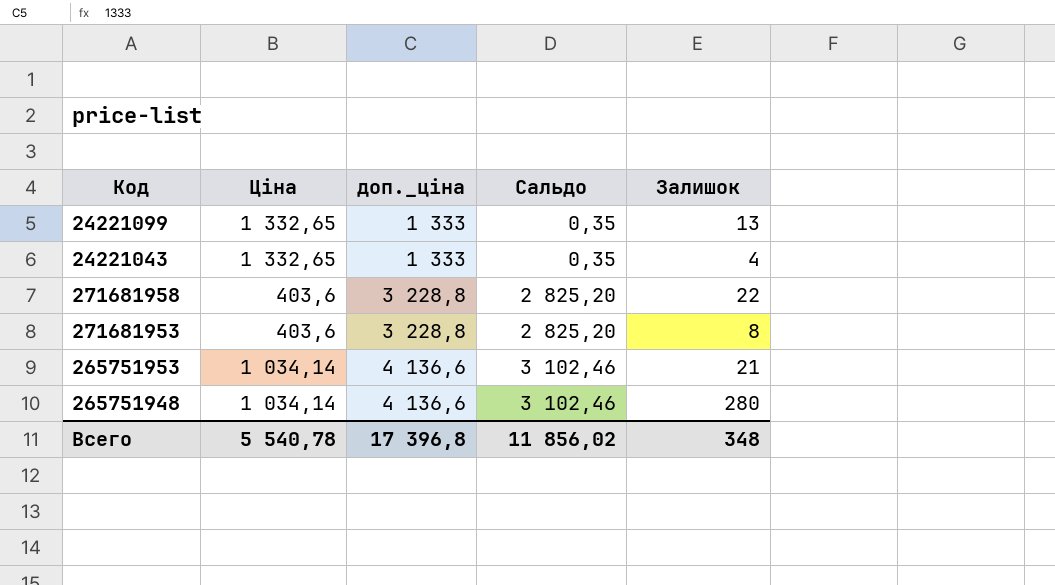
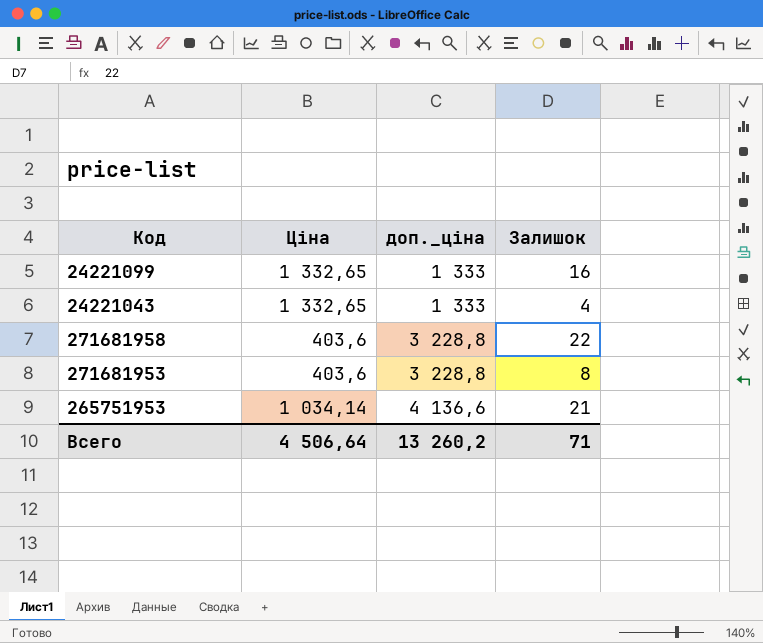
column Сальдо | formula: [доп._ціна] - [Ціна] -> none
row 265751948: 1 034,14 | 4 136,6 | 3 102,46 | 280 -> none
24221099 | Залишок: 13 -> 16
Всего | Ціна: 5 540,78 -> 4 506,64
Всего | доп._ціна: 17 396,8 -> 13 260,2
Всего | Залишок: 348 -> 71

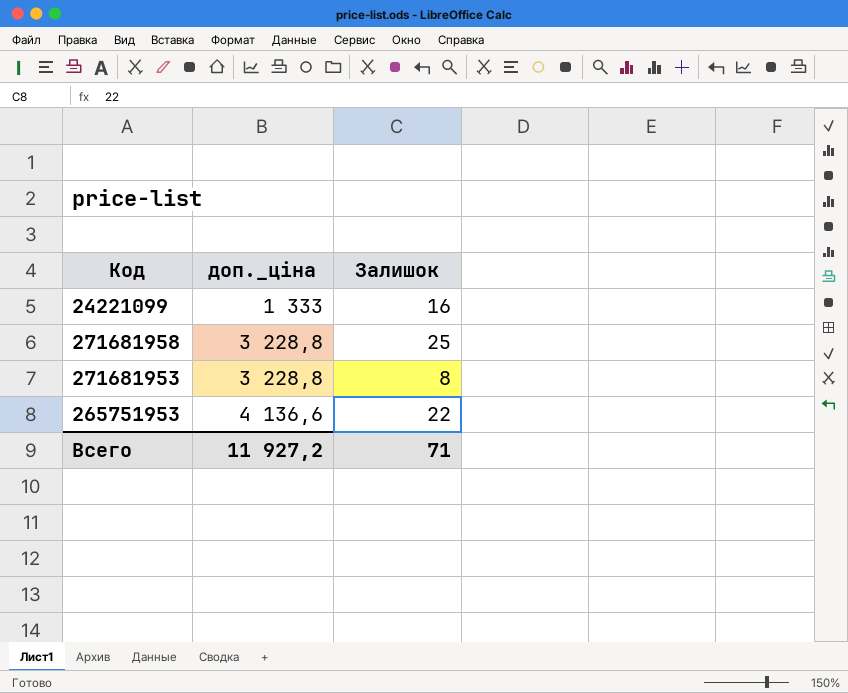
column Ціна | position: 2 -> none
row 24221043: 1 332,65 | 1 333 | 4 -> none
271681958 | Залишок: 22 -> 25
265751953 | Залишок: 21 -> 22
Всего | доп._ціна: 13 260,2 -> 11 927,2

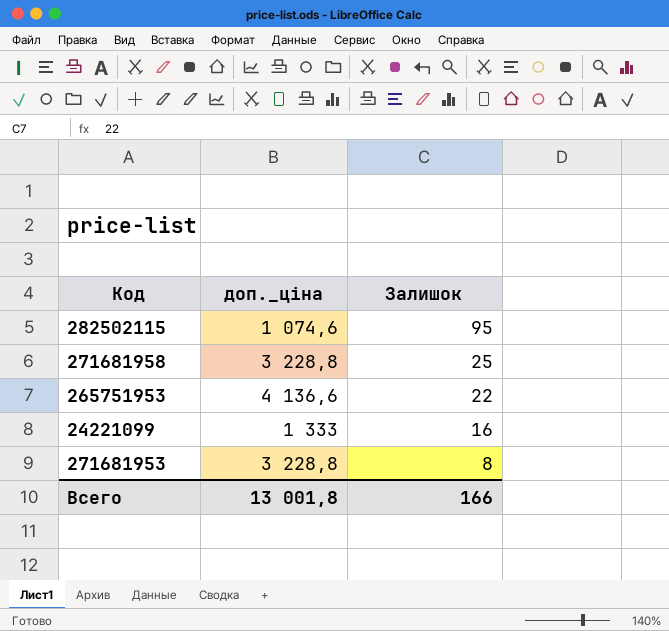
row order: доп._ціна ascending -> Залишок descending
row 282502115: none -> 1 074,6 | 95
Всего | доп._ціна: 11 927,2 -> 13 001,8
Всего | Залишок: 71 -> 166

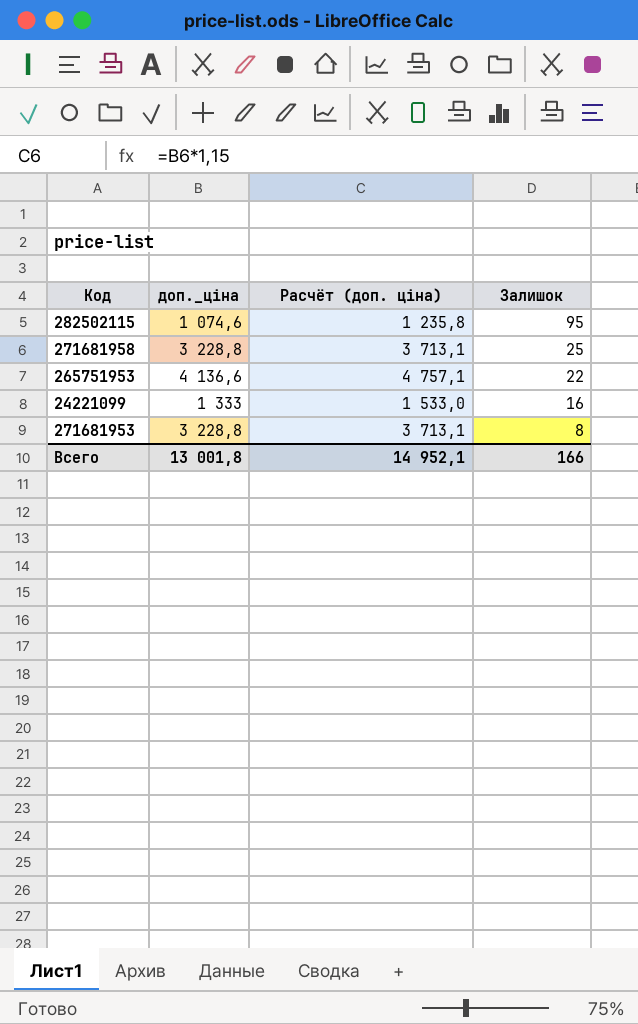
column Расчёт (доп. ціна) | formula: none -> [доп._ціна] * 1,15

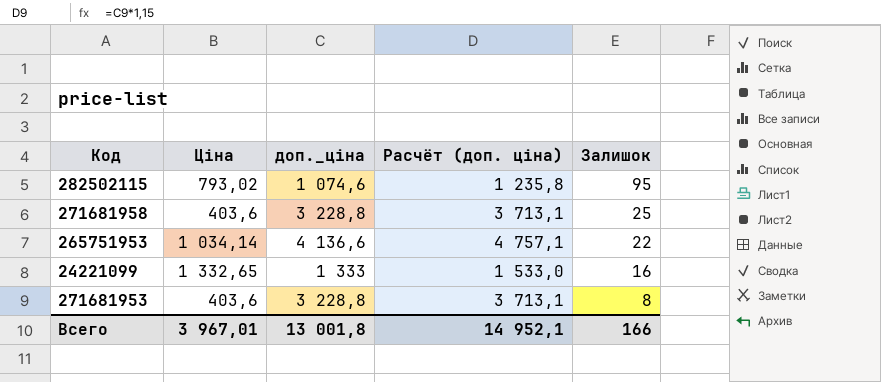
column Ціна | position: none -> 2

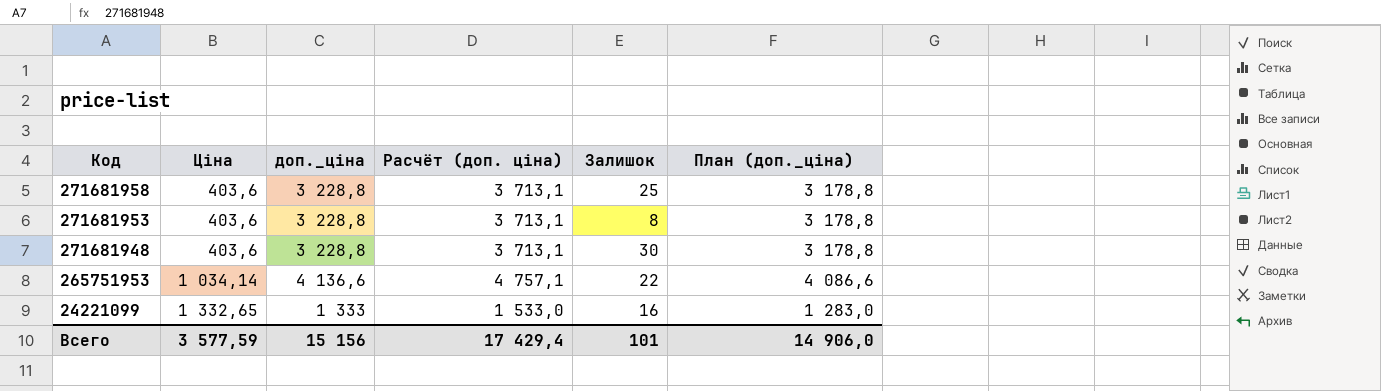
row order: Залишок descending -> Код descending
column План (доп._ціна) | formula: none -> [доп._ціна] - 50
row 282502115: 793,02 | 1 074,6 | 1 235,8 | 95 -> none
row 271681948: none -> 403,6 | 3 228,8 | 3 713,1 | 30 | 3 178,8
Всего | Ціна: 3 967,01 -> 3 577,59
Всего | доп._ціна: 13 001,8 -> 15 156
Всего | Расчёт (доп. ціна): 14 952,1 -> 17 429,4
Всего | Залишок: 166 -> 101

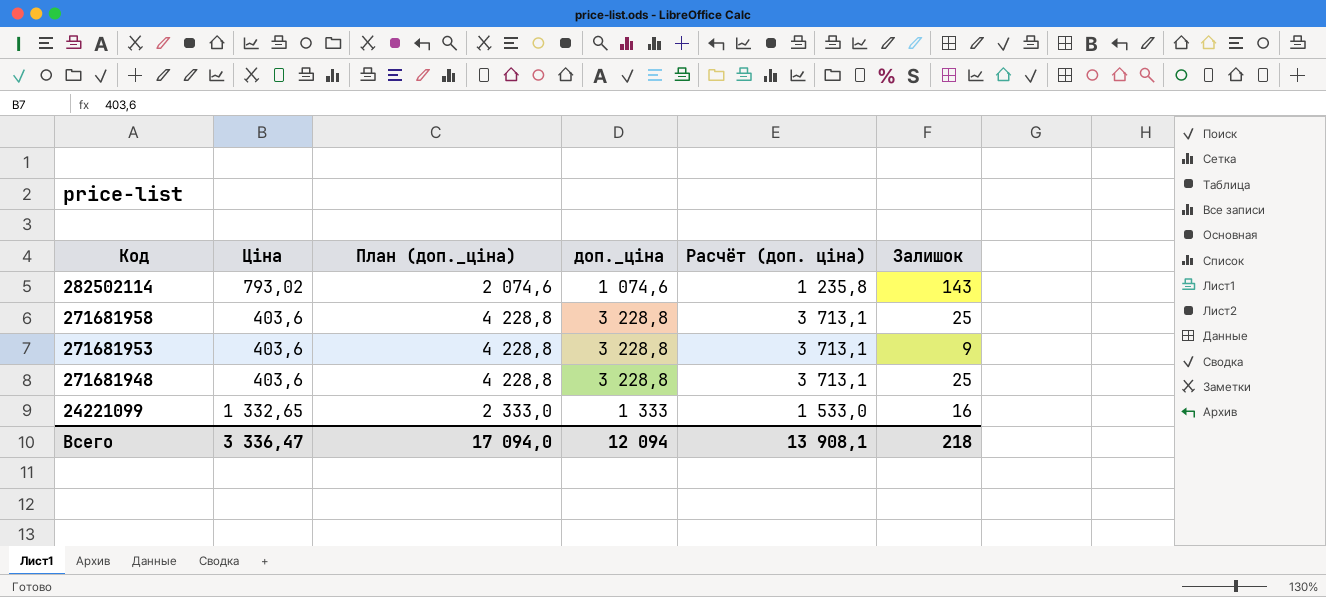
column План (доп._ціна) | formula: [доп._ціна] - 50 -> [доп._ціна] + 1000
column План (доп._ціна) | position: 6 -> 3
row 265751953: 1 034,14 | 4 136,6 | 4 757,1 | 22 | 4 086,6 -> none
row 282502114: none -> 793,02 | 2 074,6 | 1 074,6 | 1 235,8 | 143
271681953 | Залишок: 8 -> 9
271681948 | Залишок: 30 -> 25
Всего | Ціна: 3 577,59 -> 3 336,47
Всего | План (доп._ціна): 14 906,0 -> 17 094,0
Всего | доп._ціна: 15 156 -> 12 094
Всего | Расчёт (доп. ціна): 17 429,4 -> 13 908,1
Всего | Залишок: 101 -> 218

